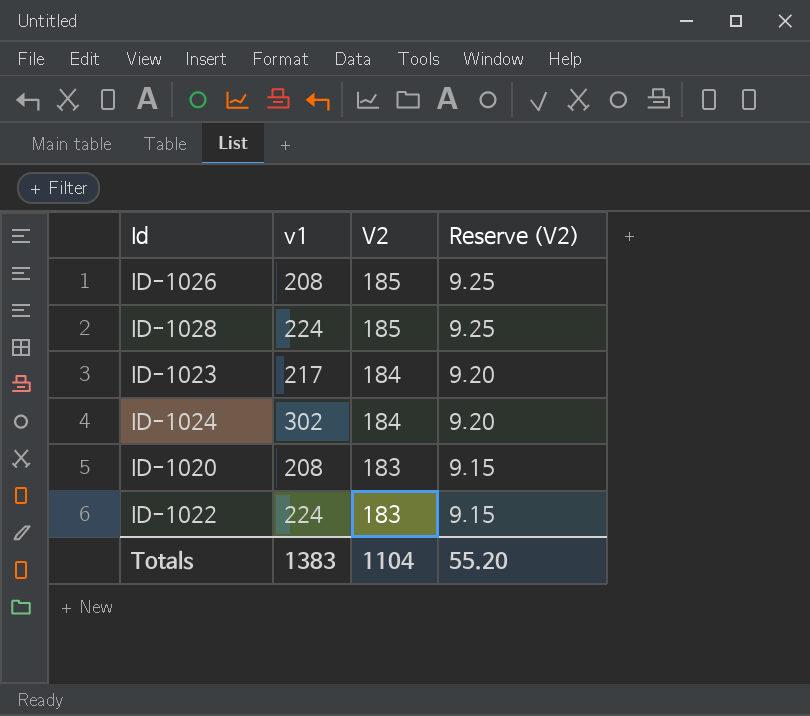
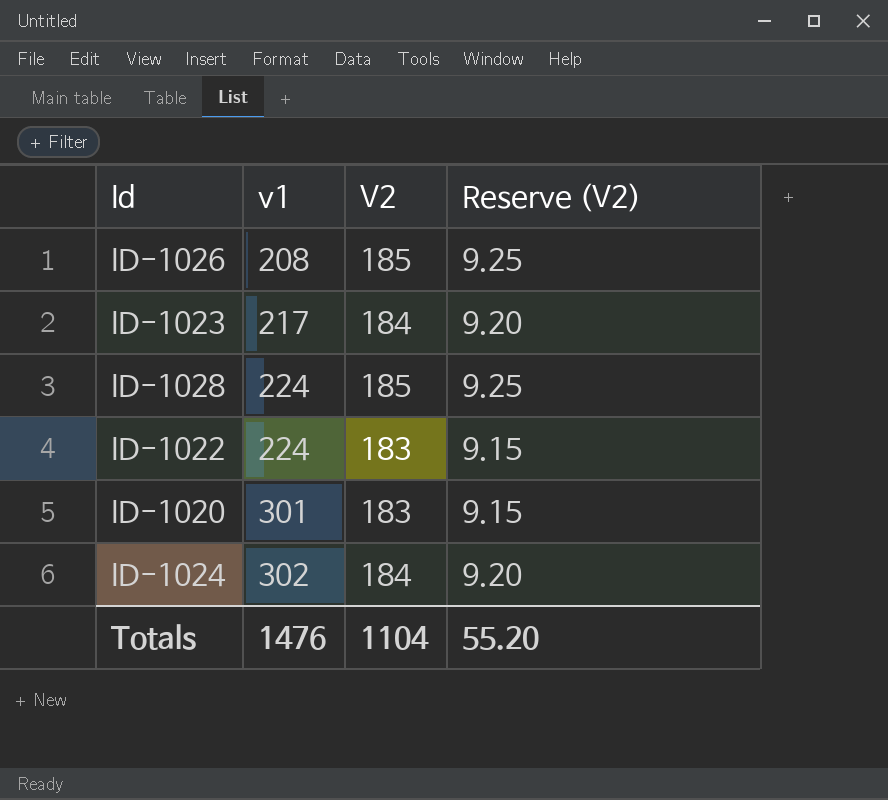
row order: V2 descending -> v1 ascending
ID-1020 | v1: 208 -> 301
Totals | v1: 1383 -> 1476

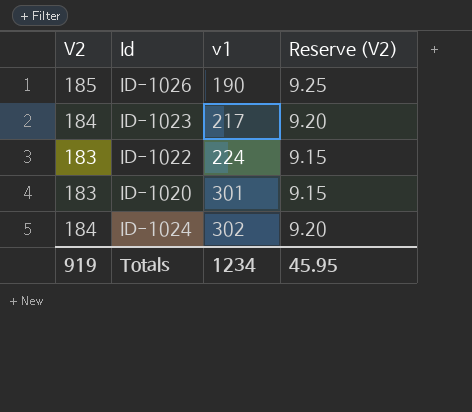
column V2 | position: 3 -> 1
row ID-1028: 224 | 185 | 9.25 -> none
ID-1026 | v1: 208 -> 190
Totals | V2: 1104 -> 919
Totals | v1: 1476 -> 1234
Totals | Reserve (V2): 55.20 -> 45.95

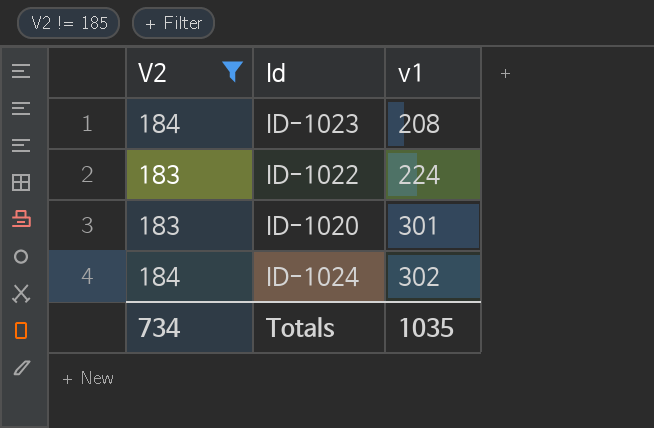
filter: none -> V2 != 185
column Reserve (V2) | formula: [V2] * 0.05 -> none
ID-1023 | v1: 217 -> 208
Totals | V2: 919 -> 734
Totals | v1: 1234 -> 1035

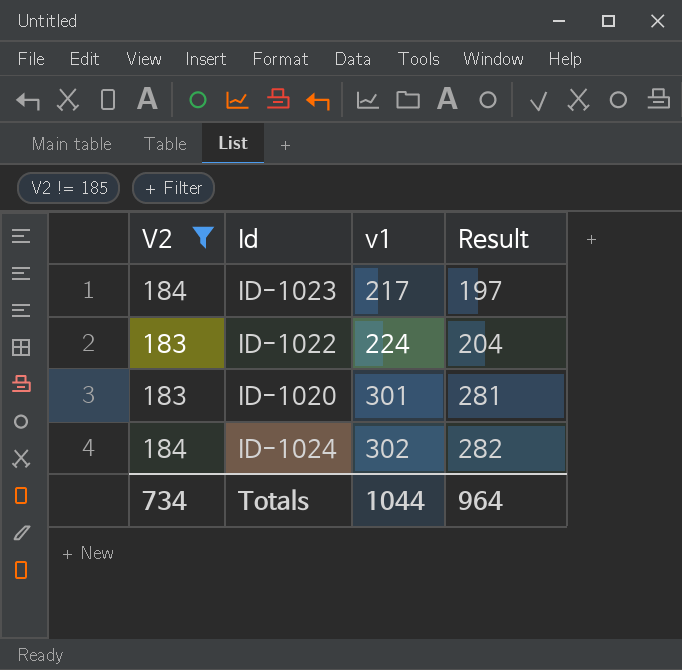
column Result | formula: none -> [v1] - 20
ID-1023 | v1: 208 -> 217
Totals | v1: 1035 -> 1044

